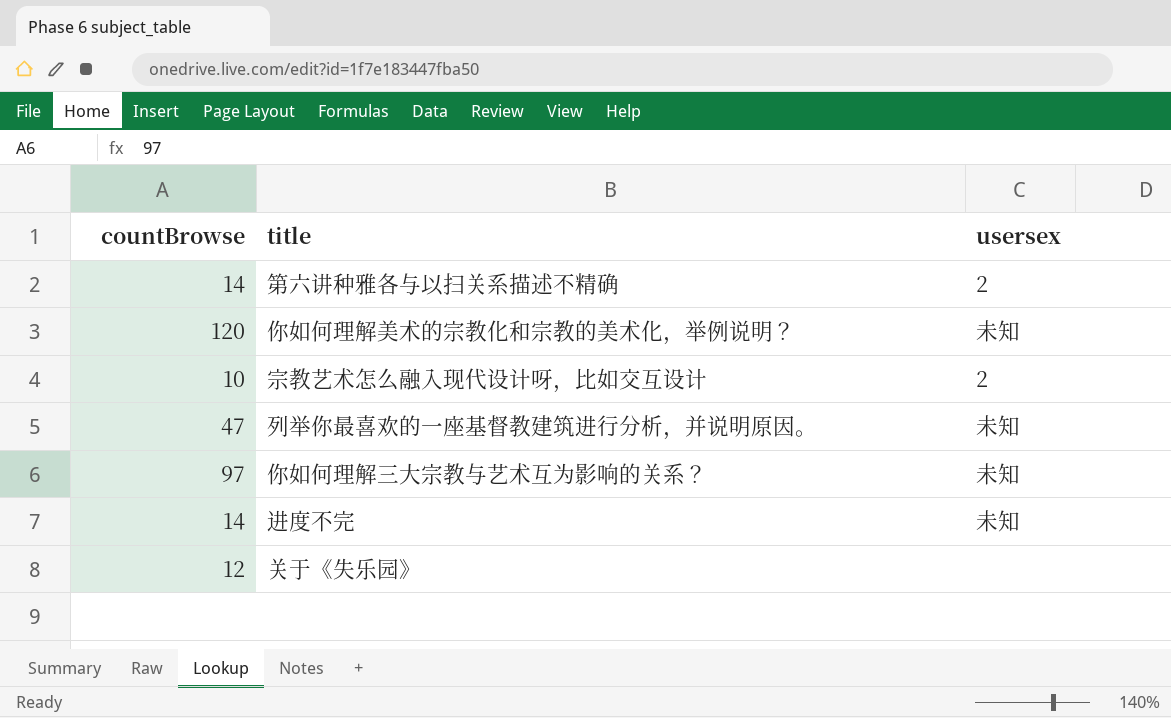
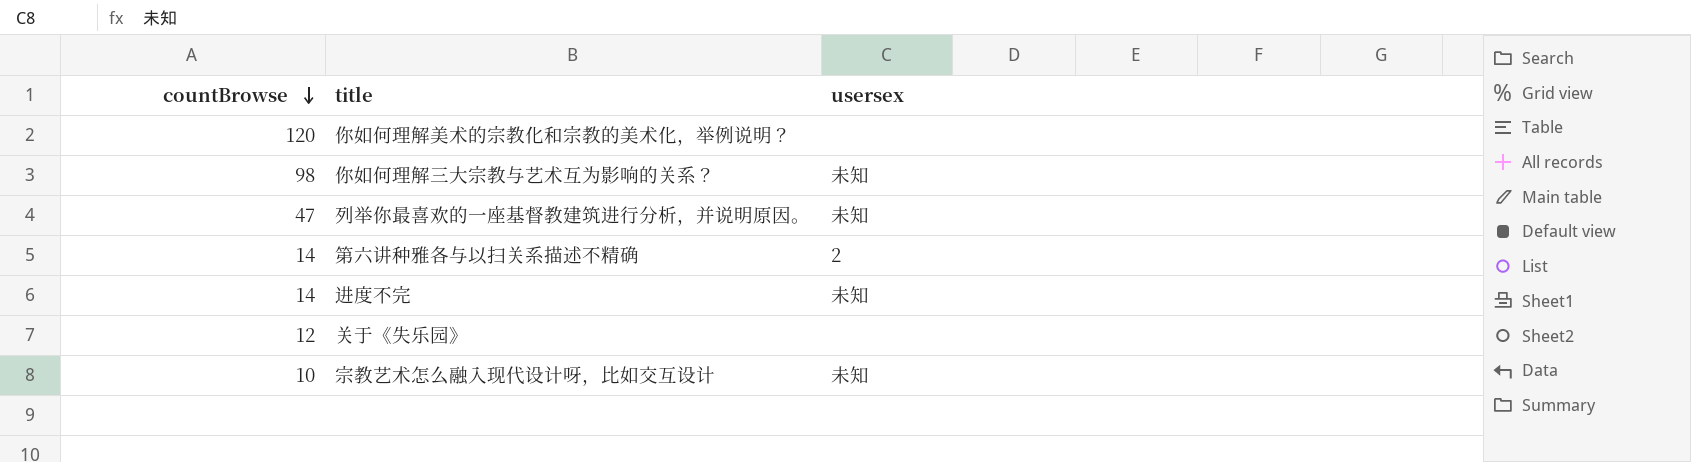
row order: none -> countBrowse descending
你如何理解美术的宗教化和宗教的美术化，举例说明？ | usersex: 未知 -> none
你如何理解三大宗教与艺术互为影响的关系？ | countBrowse: 97 -> 98
宗教艺术怎么融入现代设计呀，比如交互设计 | usersex: 2 -> 未知

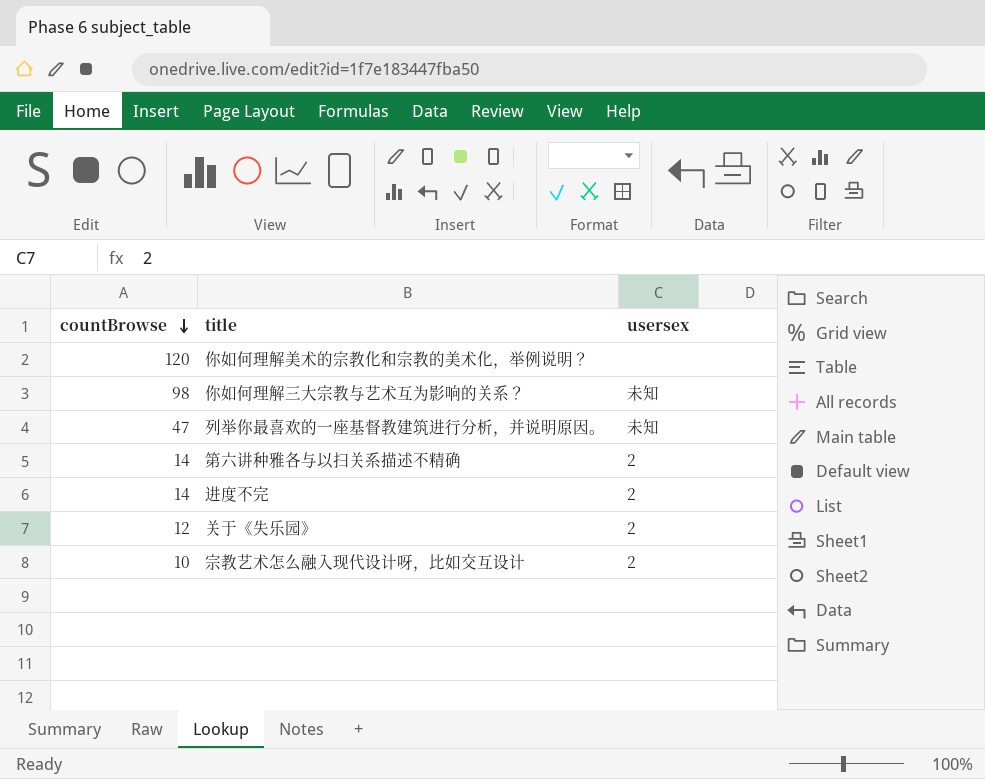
进度不完 | usersex: 未知 -> 2
关于《失乐园》 | usersex: none -> 2
宗教艺术怎么融入现代设计呀，比如交互设计 | usersex: 未知 -> 2

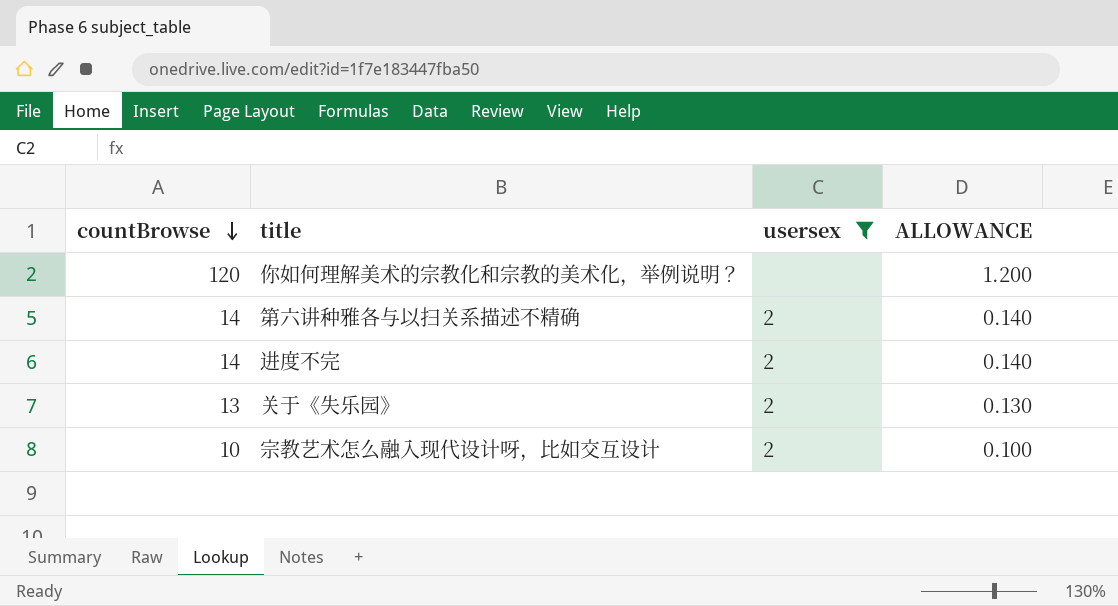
filter: none -> usersex != 未知
column ALLOWANCE | formula: none -> [countBrowse] * 0.01
关于《失乐园》 | countBrowse: 12 -> 13

